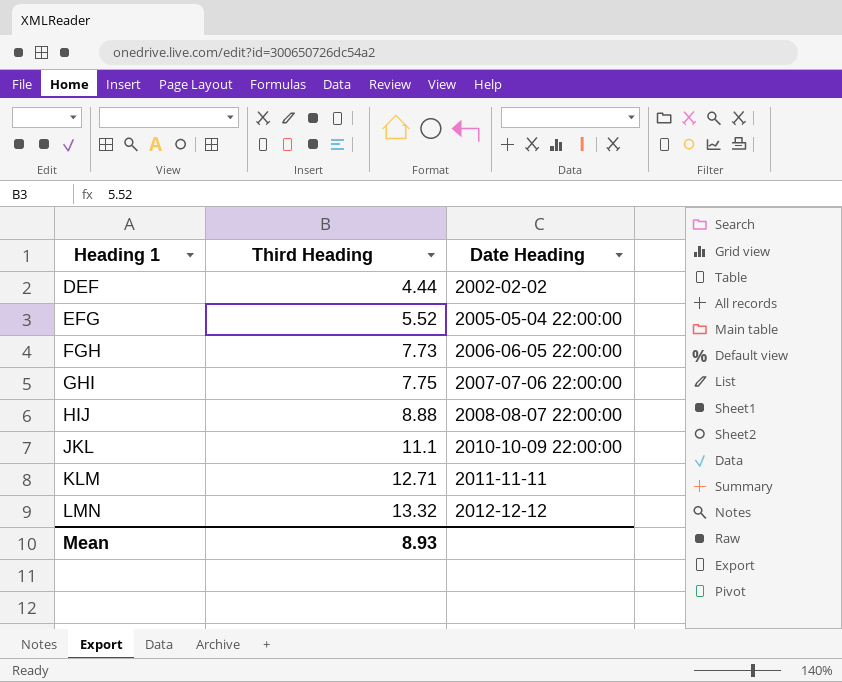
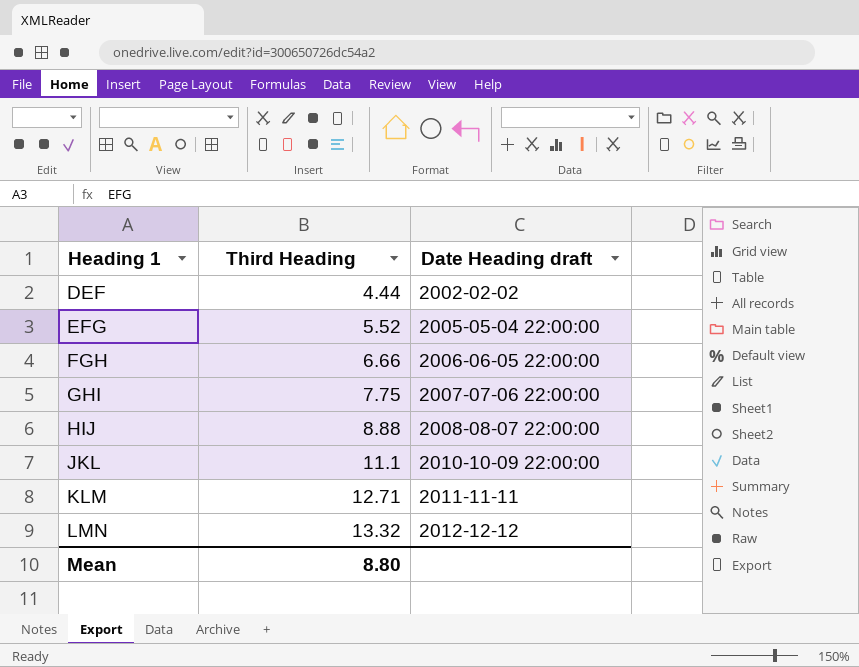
column name: Date Heading -> Date Heading draft
FGH | Third Heading: 7.73 -> 6.66
Mean | Third Heading: 8.93 -> 8.80

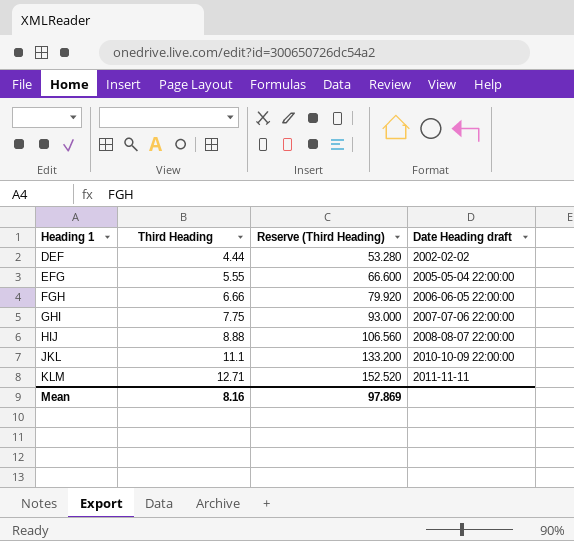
column Reserve (Third Heading) | formula: none -> [Third Heading] * 12
row LMN: 13.32 | 2012-12-12 -> none
EFG | Third Heading: 5.52 -> 5.55
Mean | Third Heading: 8.80 -> 8.16

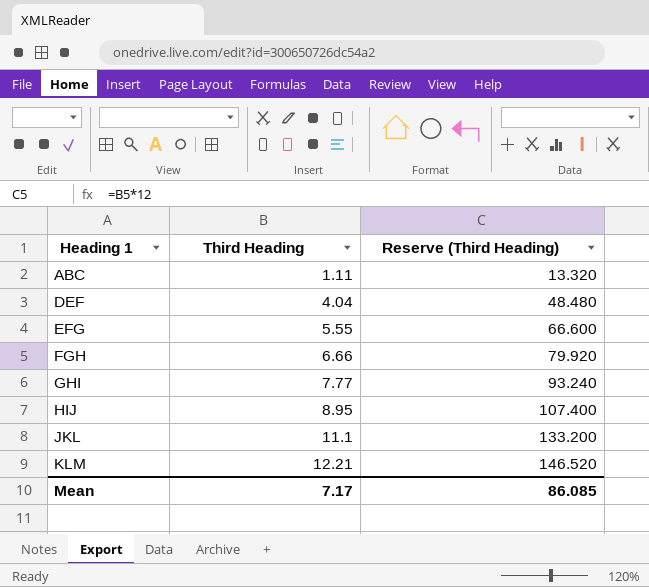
column Date Heading draft | position: 4 -> none
row ABC: none -> 1.11 | 13.320
DEF | Third Heading: 4.44 -> 4.04
DEF | Reserve (Third Heading): 53.280 -> 48.480
GHI | Third Heading: 7.75 -> 7.77
GHI | Reserve (Third Heading): 93.000 -> 93.240
HIJ | Third Heading: 8.88 -> 8.95
HIJ | Reserve (Third Heading): 106.560 -> 107.400
KLM | Third Heading: 12.71 -> 12.21
KLM | Reserve (Third Heading): 152.520 -> 146.520
Mean | Third Heading: 8.16 -> 7.17
Mean | Reserve (Third Heading): 97.869 -> 86.085

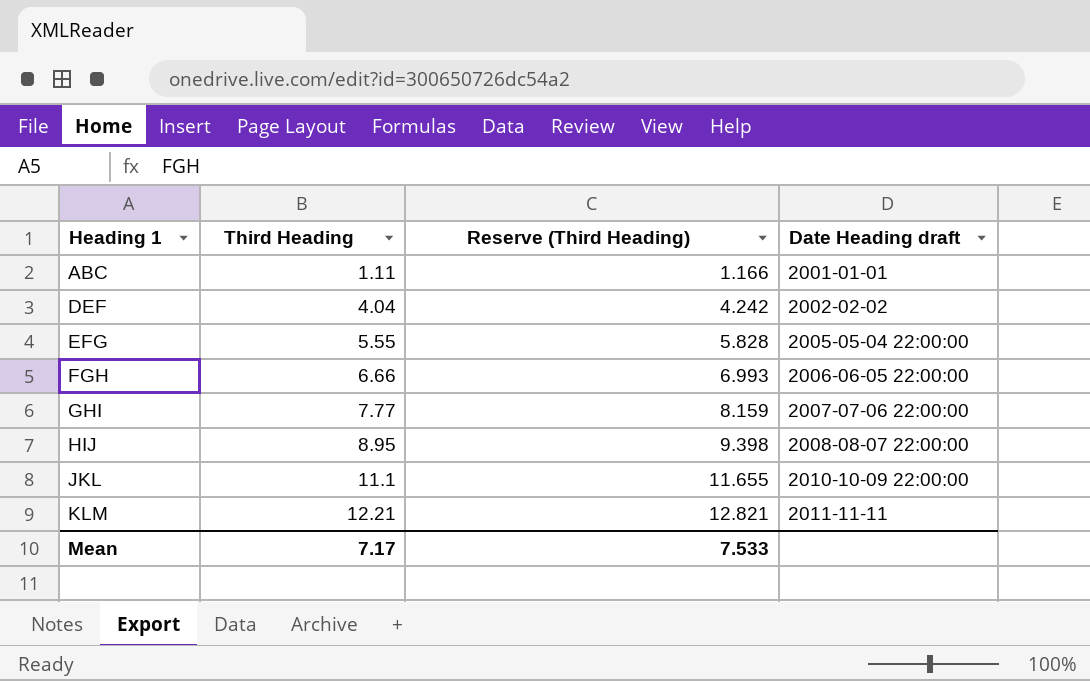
column Reserve (Third Heading) | formula: [Third Heading] * 12 -> [Third Heading] * 1.05
column Date Heading draft | position: none -> 4
Mean | Reserve (Third Heading): 86.085 -> 7.533

